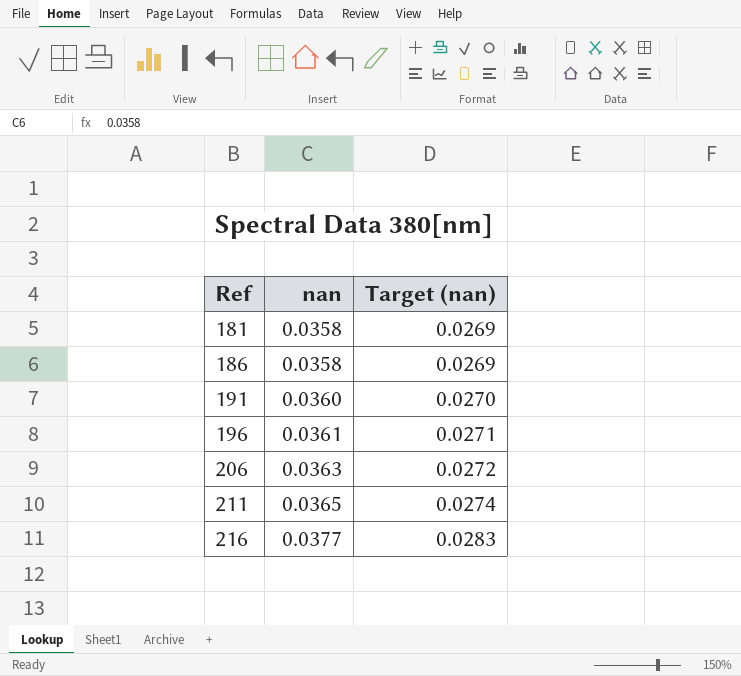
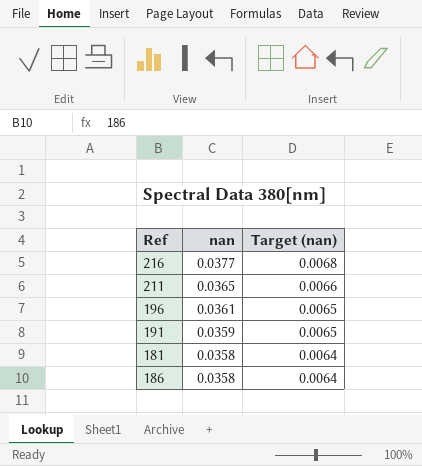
row order: Ref ascending -> nan descending
column Target (nan) | formula: [nan] * 0.75 -> [nan] * 0.18
row 206: 0.0363 | 0.0272 -> none
191 | nan: 0.0360 -> 0.0359

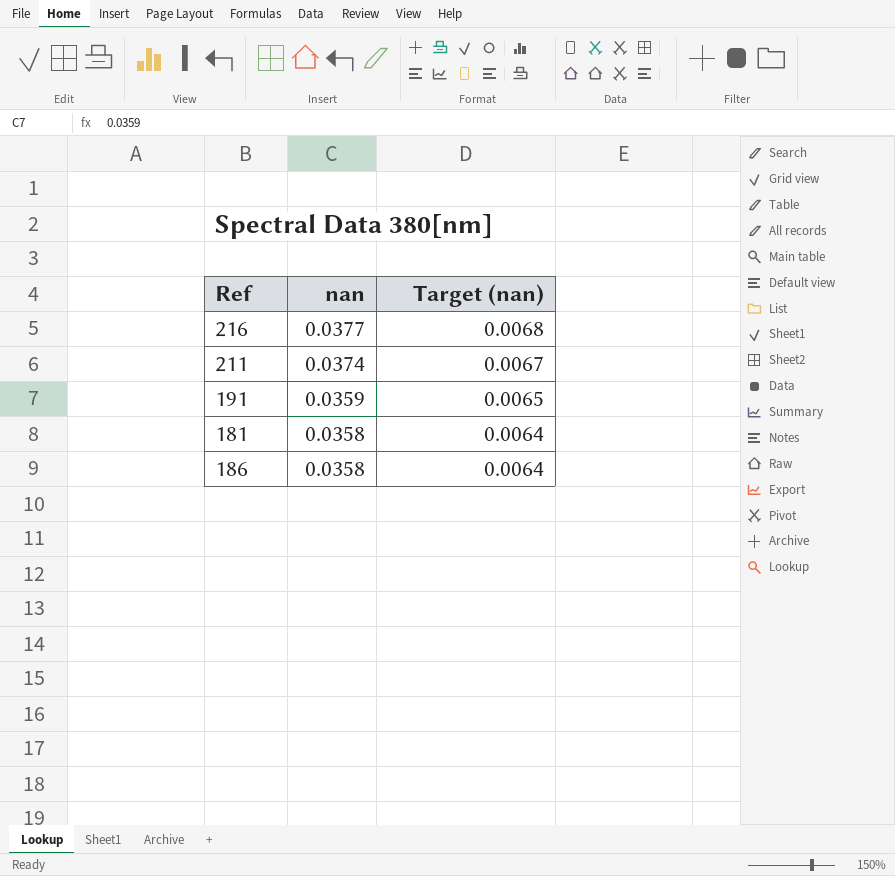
row 196: 0.0361 | 0.0065 -> none
211 | nan: 0.0365 -> 0.0374
211 | Target (nan): 0.0066 -> 0.0067

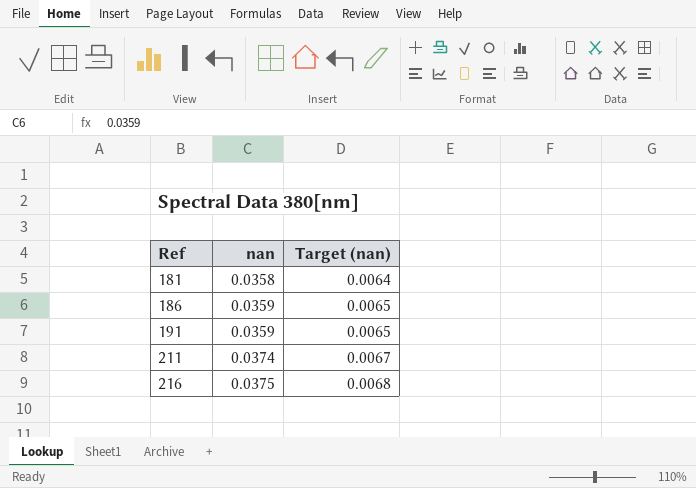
row order: nan descending -> Ref ascending
186 | nan: 0.0358 -> 0.0359
186 | Target (nan): 0.0064 -> 0.0065
216 | nan: 0.0377 -> 0.0375

